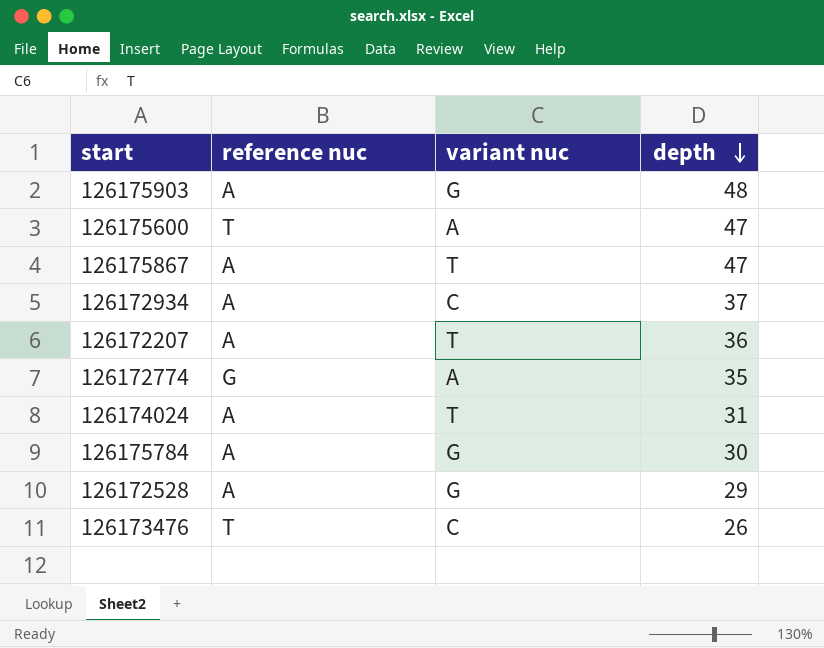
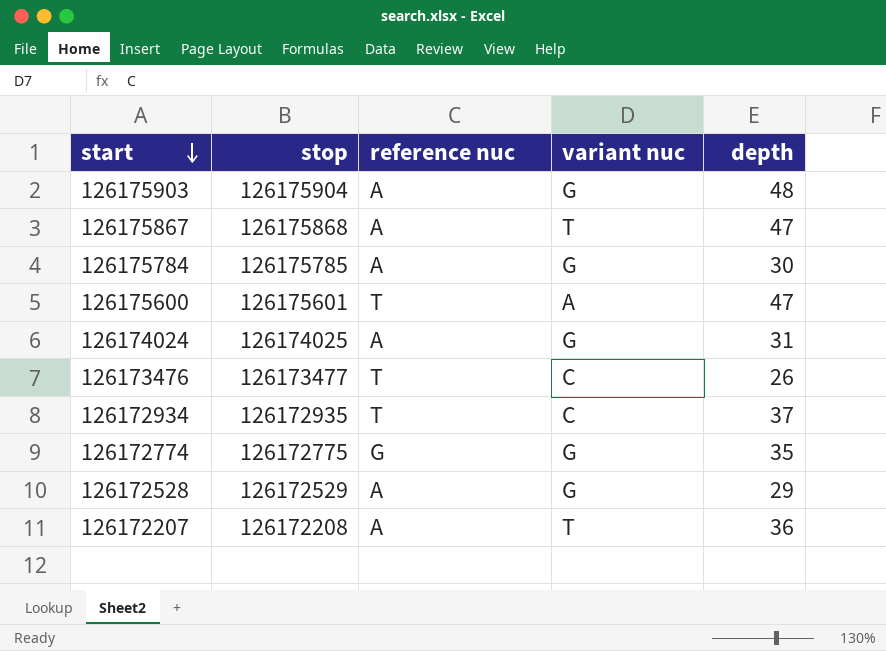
row order: depth descending -> start descending
column stop | position: none -> 2
126174024 | variant nuc: T -> G
126172934 | reference nuc: A -> T
126172774 | variant nuc: A -> G

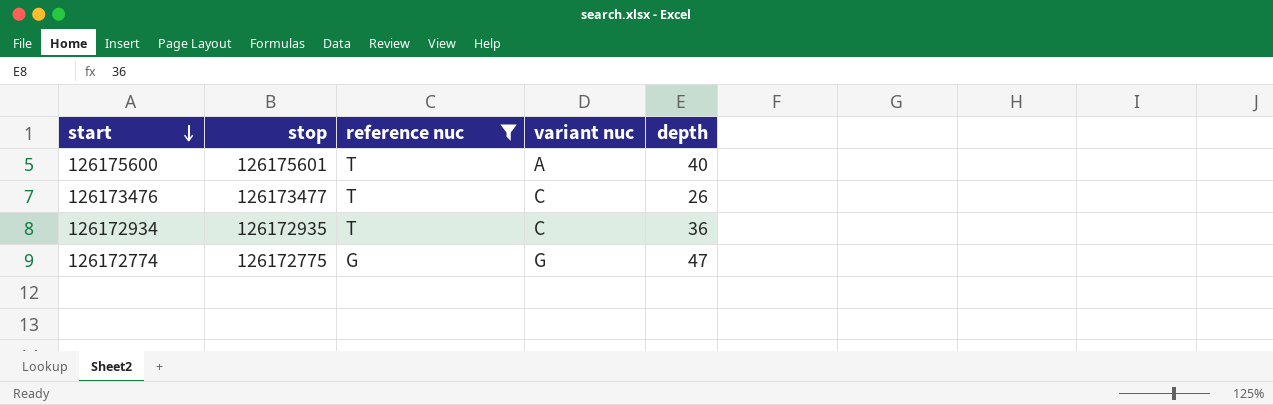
filter: none -> reference nuc != A
126175600 | depth: 47 -> 40
126172934 | depth: 37 -> 36
126172774 | depth: 35 -> 47

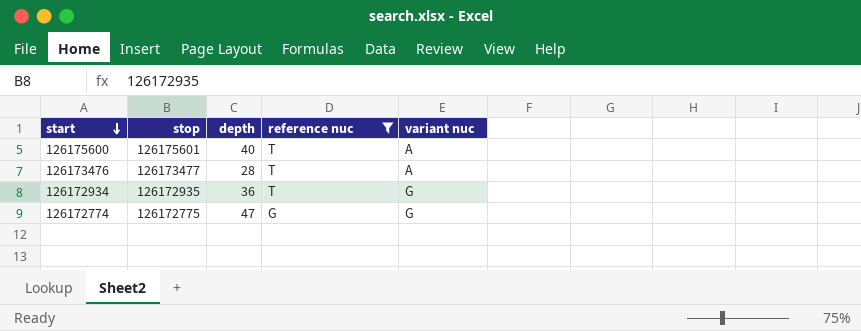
column depth | position: 5 -> 3
126173476 | depth: 26 -> 28
126173476 | variant nuc: C -> A
126172934 | variant nuc: C -> G

